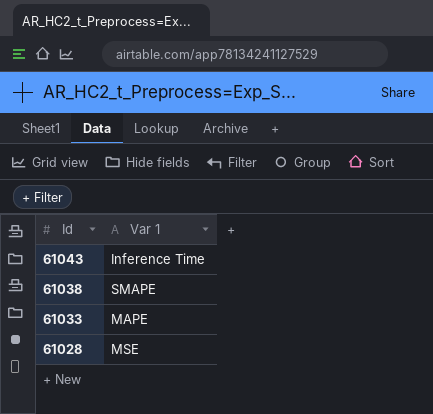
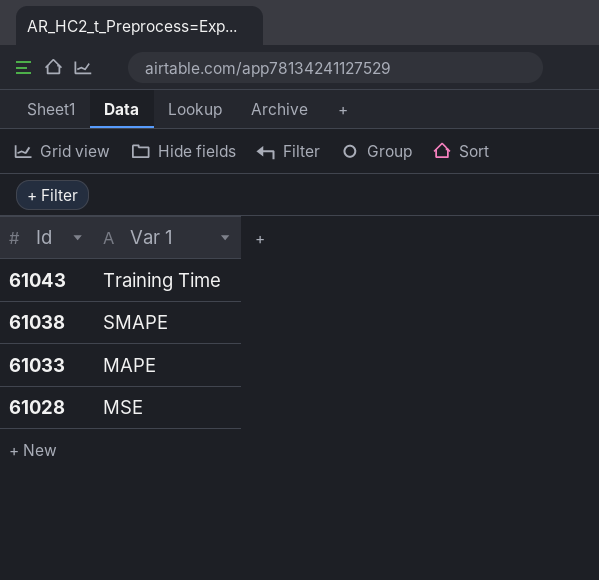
61043 | Var 1: Inference Time -> Training Time

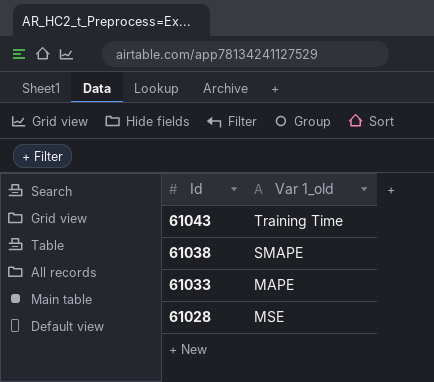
column name: Var 1 -> Var 1_old

